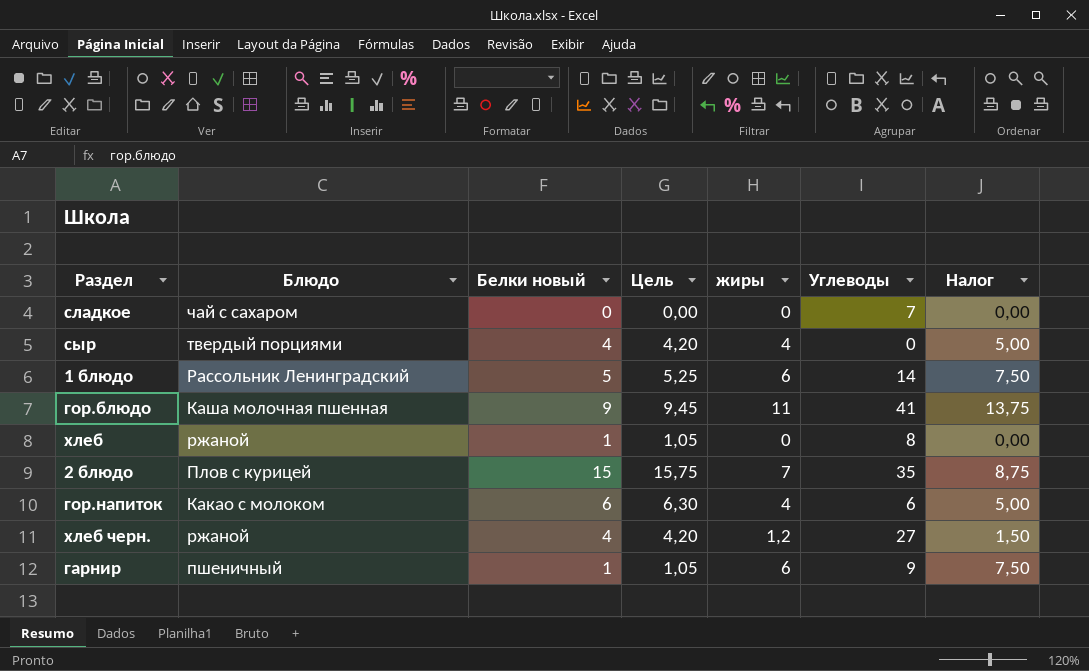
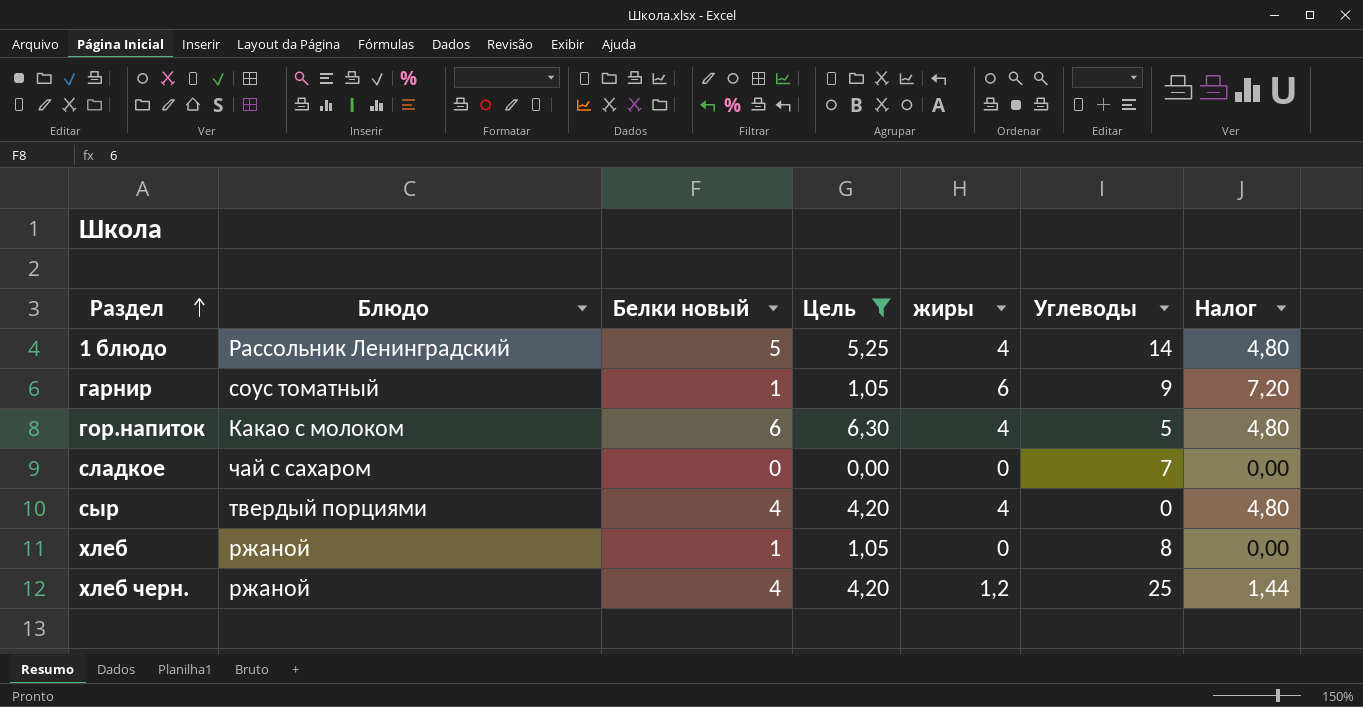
filter: none -> Цель <= 6,30
row order: none -> Раздел ascending
column Налог | formula: [жиры] * 1,25 -> [жиры] * 1,2
1 блюдо | жиры: 6 -> 4
гарнир | Блюдо: пшеничный -> соус томатный
гор.напиток | Углеводы: 6 -> 5
хлеб черн. | Углеводы: 27 -> 25

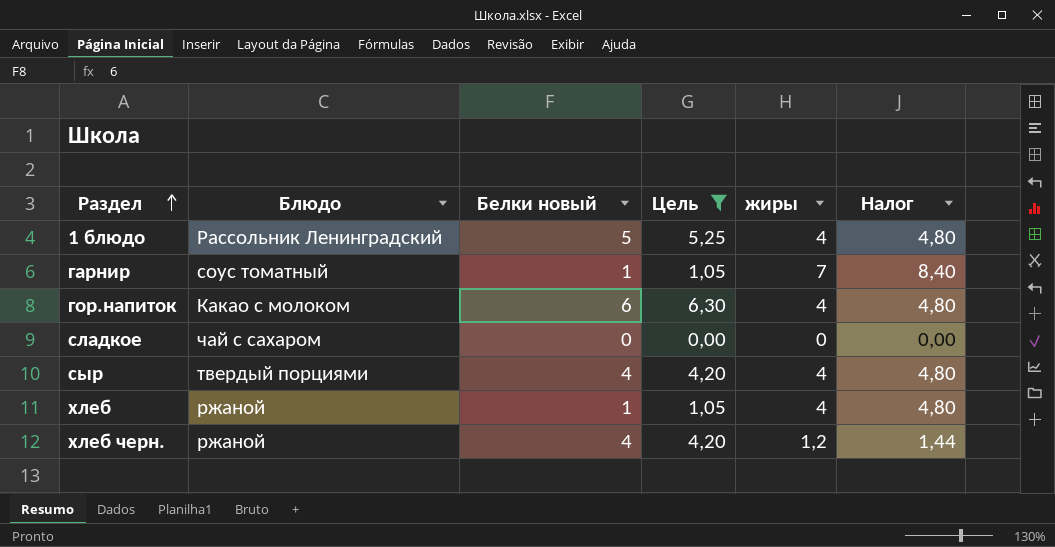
column Углеводы | position: 6 -> none
гарнир | жиры: 6 -> 7
гарнир | Налог: 7,20 -> 8,40
хлеб | жиры: 0 -> 4
хлеб | Налог: 0,00 -> 4,80

